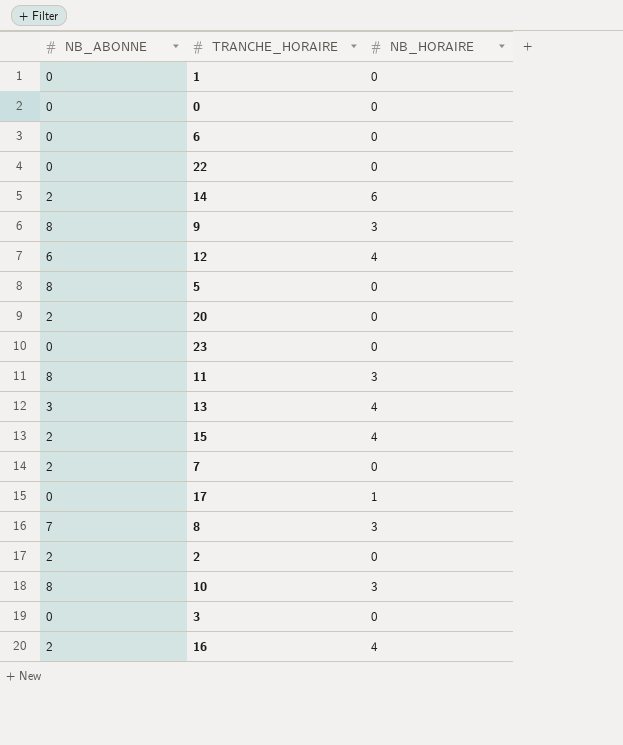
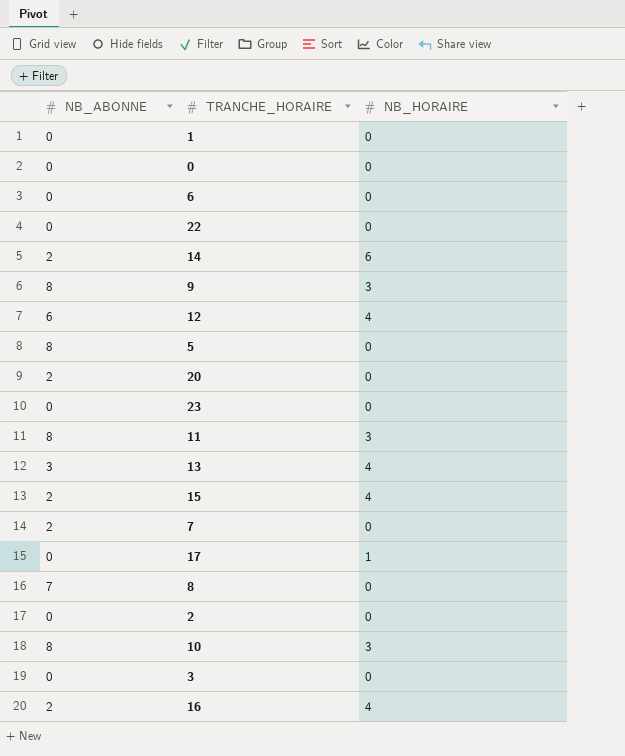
8 | NB_HORAIRE: 3 -> 0
2 | NB_ABONNE: 2 -> 0

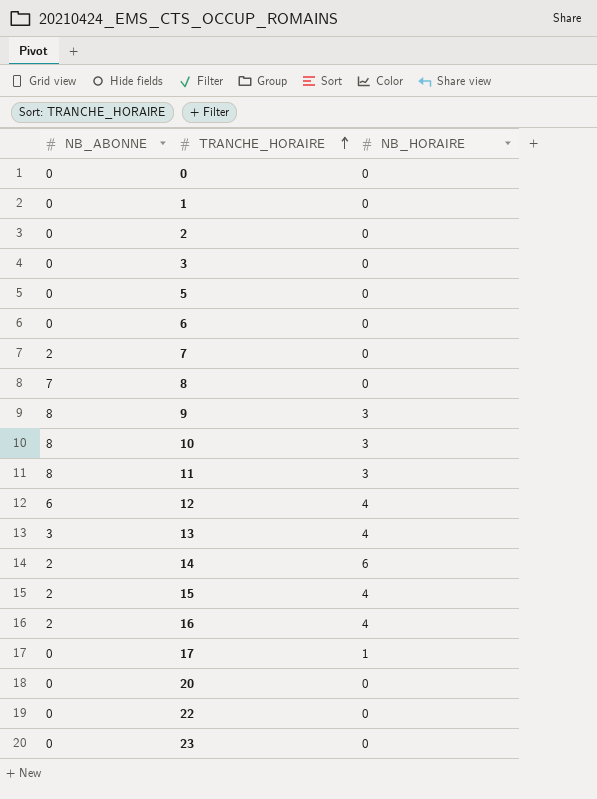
row order: none -> TRANCHE_HORAIRE ascending
5 | NB_ABONNE: 8 -> 0
20 | NB_ABONNE: 2 -> 0

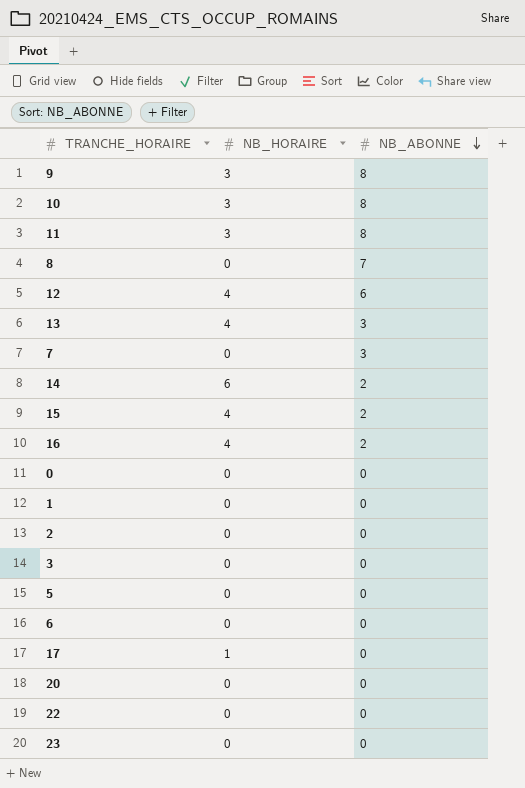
row order: TRANCHE_HORAIRE ascending -> NB_ABONNE descending
column NB_ABONNE | position: 1 -> 3
7 | NB_ABONNE: 2 -> 3

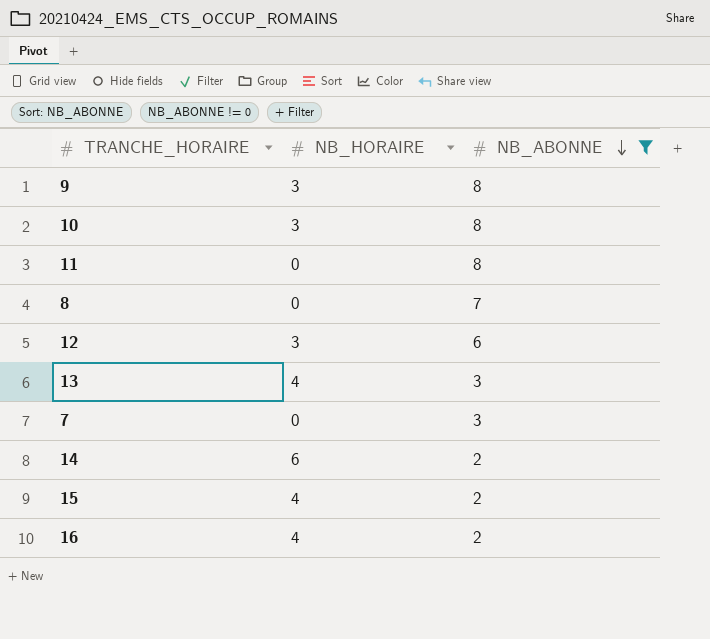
filter: none -> NB_ABONNE != 0
11 | NB_HORAIRE: 3 -> 0
12 | NB_HORAIRE: 4 -> 3

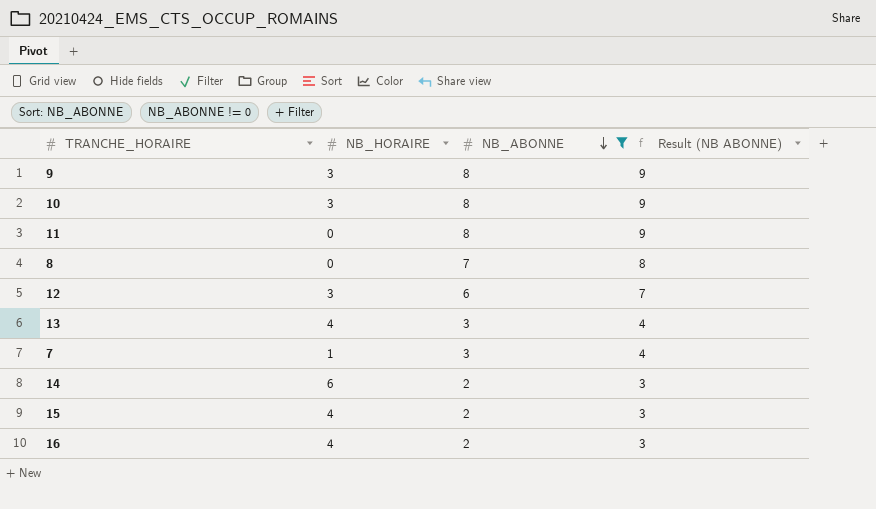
column Result (NB ABONNE) | formula: none -> [NB_ABONNE] + 1
7 | NB_HORAIRE: 0 -> 1

